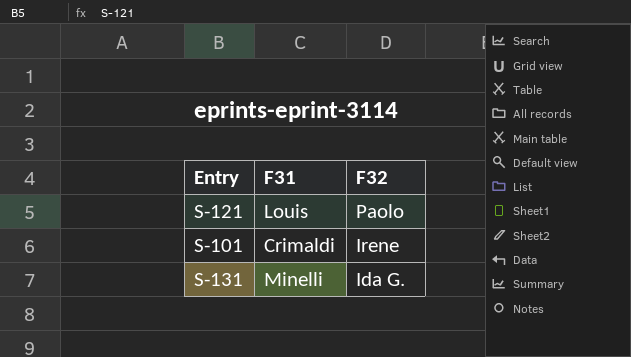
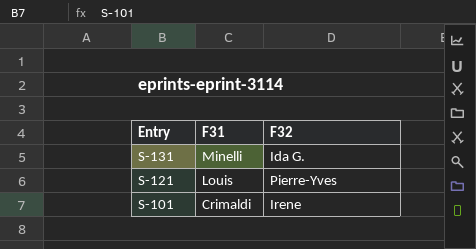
row order: F32 descending -> Entry descending
S-121 | F32: Paolo -> Pierre-Yves

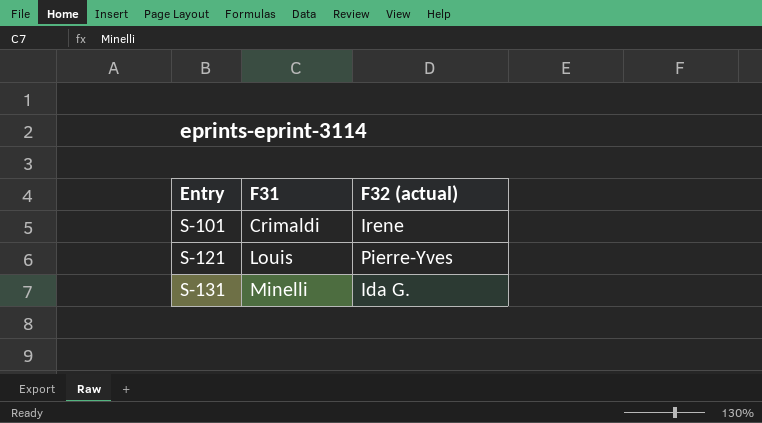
row order: Entry descending -> Entry ascending
column name: F32 -> F32 (actual)

